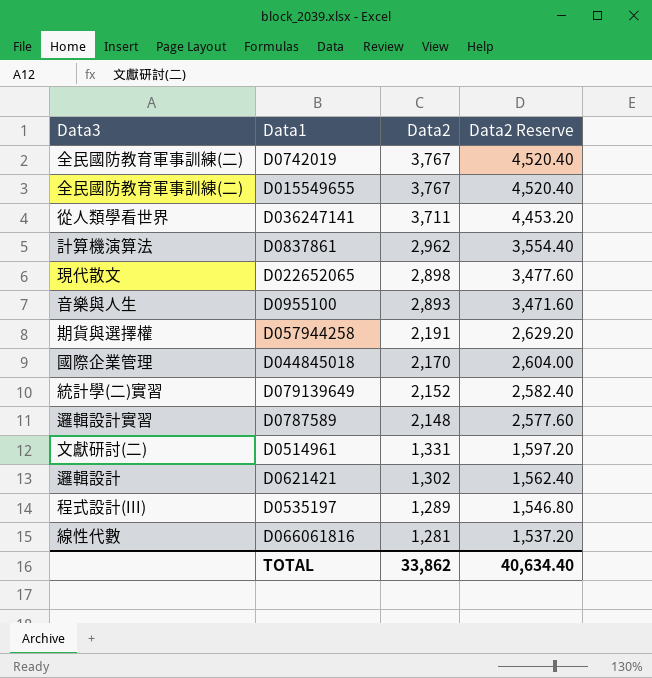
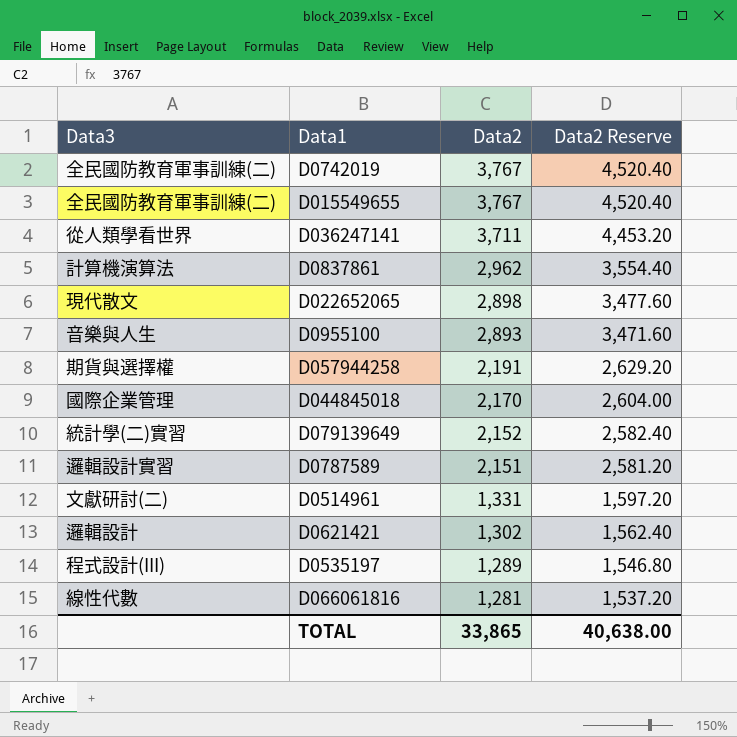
D0787589 | Data2: 2,148 -> 2,151
D0787589 | Data2 Reserve: 2,577.60 -> 2,581.20
TOTAL | Data2: 33,862 -> 33,865
TOTAL | Data2 Reserve: 40,634.40 -> 40,638.00

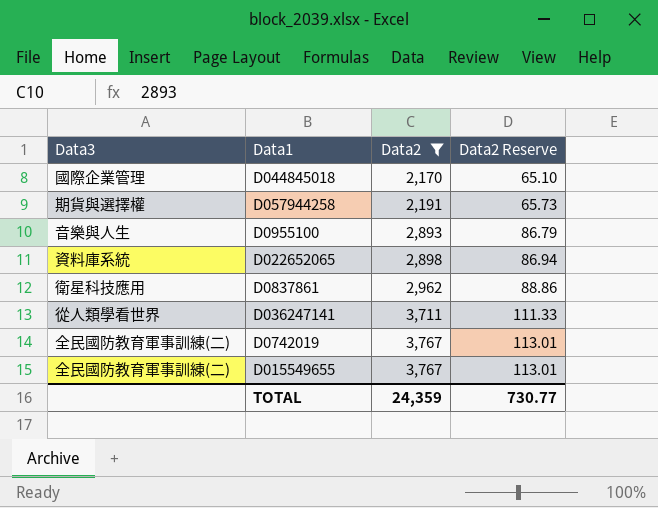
filter: none -> Data2 >= 2,170
row order: Data2 descending -> Data2 ascending
column Data2 Reserve | formula: [Data2] * 1.2 -> [Data2] * 0.03
D022652065 | Data3: 現代散文 -> 資料庫系統
D0837861 | Data3: 計算機演算法 -> 衛星科技應用
TOTAL | Data2: 33,865 -> 24,359
TOTAL | Data2 Reserve: 40,638.00 -> 730.77

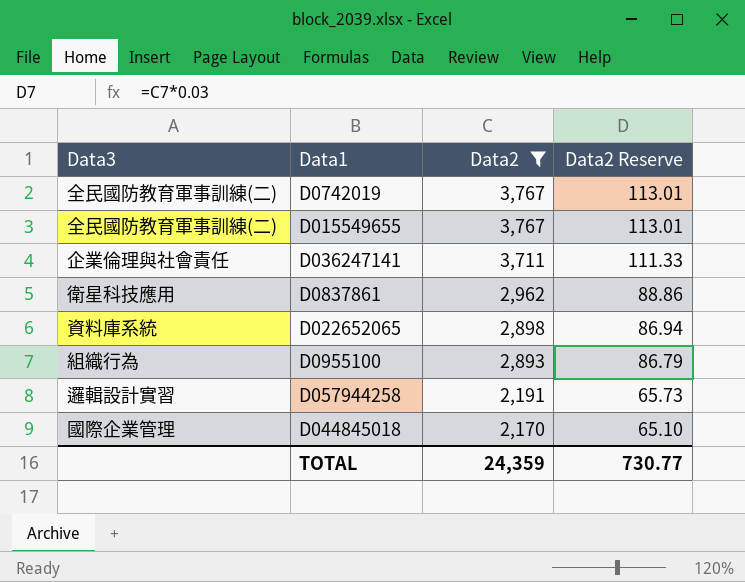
row order: Data2 ascending -> Data2 descending
D036247141 | Data3: 從人類學看世界 -> 企業倫理與社會責任
D0955100 | Data3: 音樂與人生 -> 組織行為
D057944258 | Data3: 期貨與選擇權 -> 邏輯設計實習

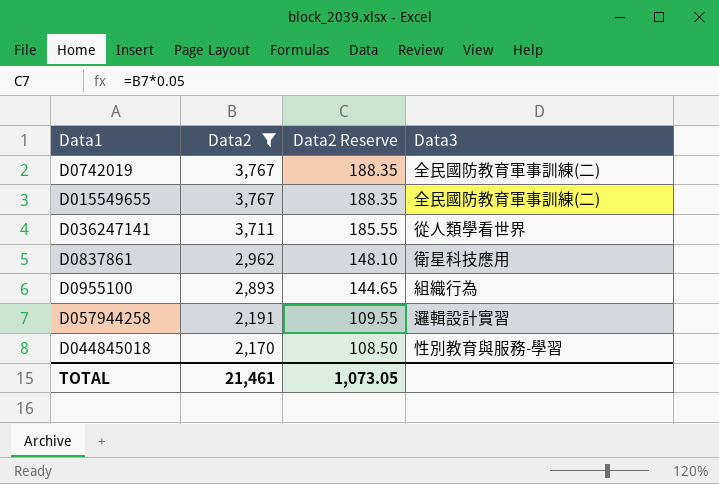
column Data2 Reserve | formula: [Data2] * 0.03 -> [Data2] * 0.05
column Data3 | position: 1 -> 4
row D022652065: 資料庫系統 | 2,898 | 86.94 -> none
D036247141 | Data3: 企業倫理與社會責任 -> 從人類學看世界
D044845018 | Data3: 國際企業管理 -> 性別教育與服務-學習
TOTAL | Data2: 24,359 -> 21,461
TOTAL | Data2 Reserve: 730.77 -> 1,073.05

